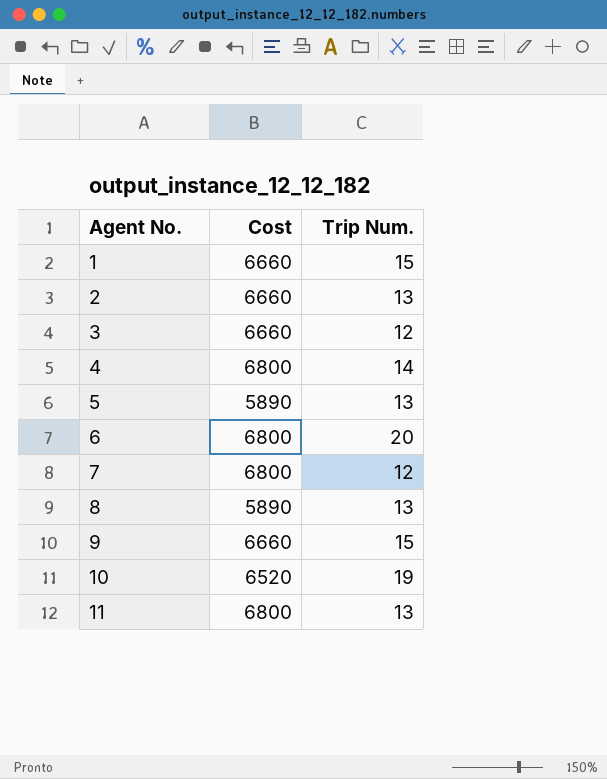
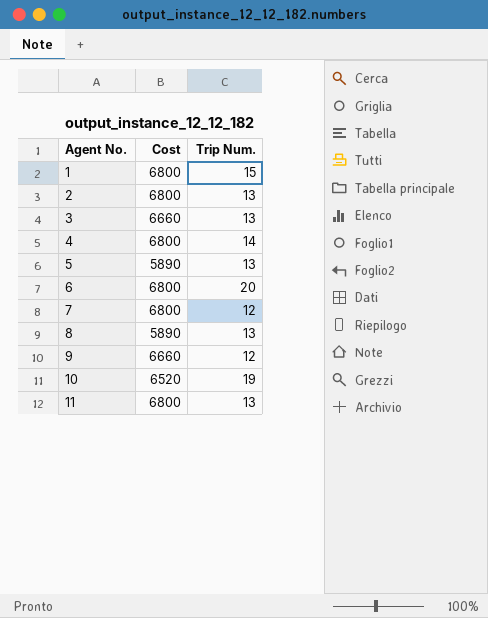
1 | Cost: 6660 -> 6800
2 | Cost: 6660 -> 6800
3 | Trip Num.: 12 -> 13
9 | Trip Num.: 15 -> 12

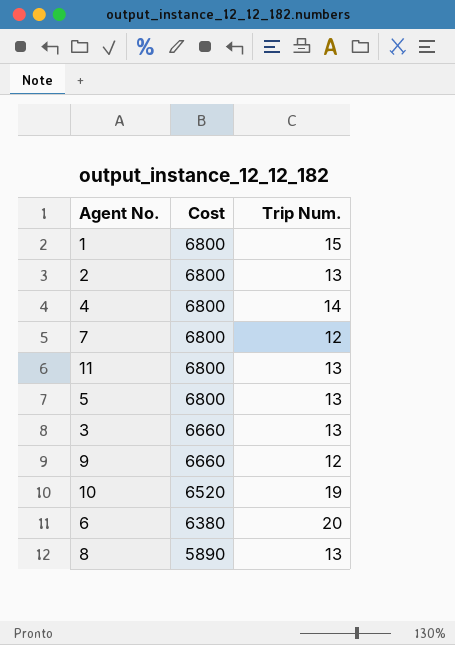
row order: Agent No. ascending -> Cost descending
5 | Cost: 5890 -> 6800
6 | Cost: 6800 -> 6380

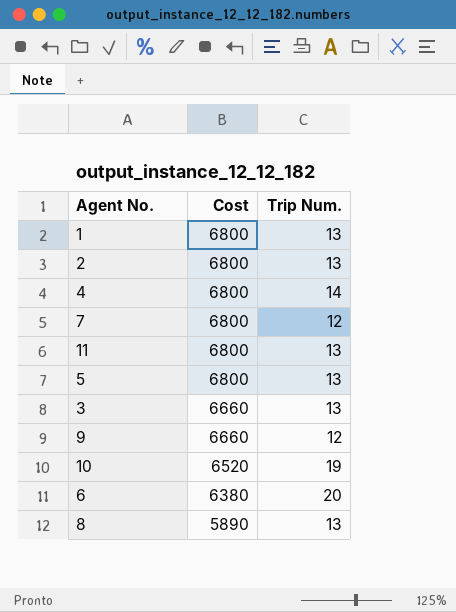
1 | Trip Num.: 15 -> 13

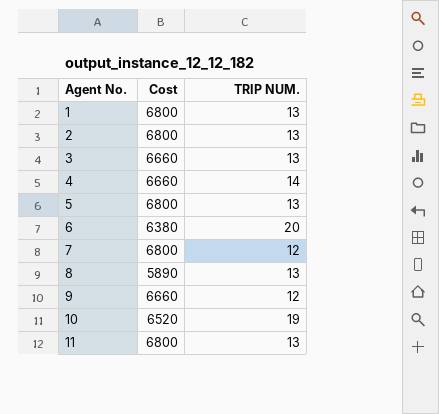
row order: Cost descending -> Agent No. ascending
column name: Trip Num. -> TRIP NUM.
4 | Cost: 6800 -> 6660

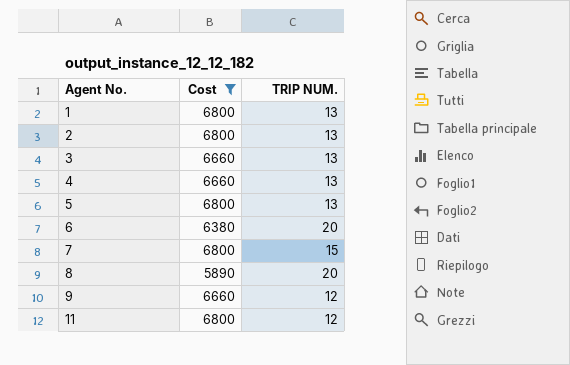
filter: none -> Cost != 6520
4 | TRIP NUM.: 14 -> 13
7 | TRIP NUM.: 12 -> 15
8 | TRIP NUM.: 13 -> 20
11 | TRIP NUM.: 13 -> 12

